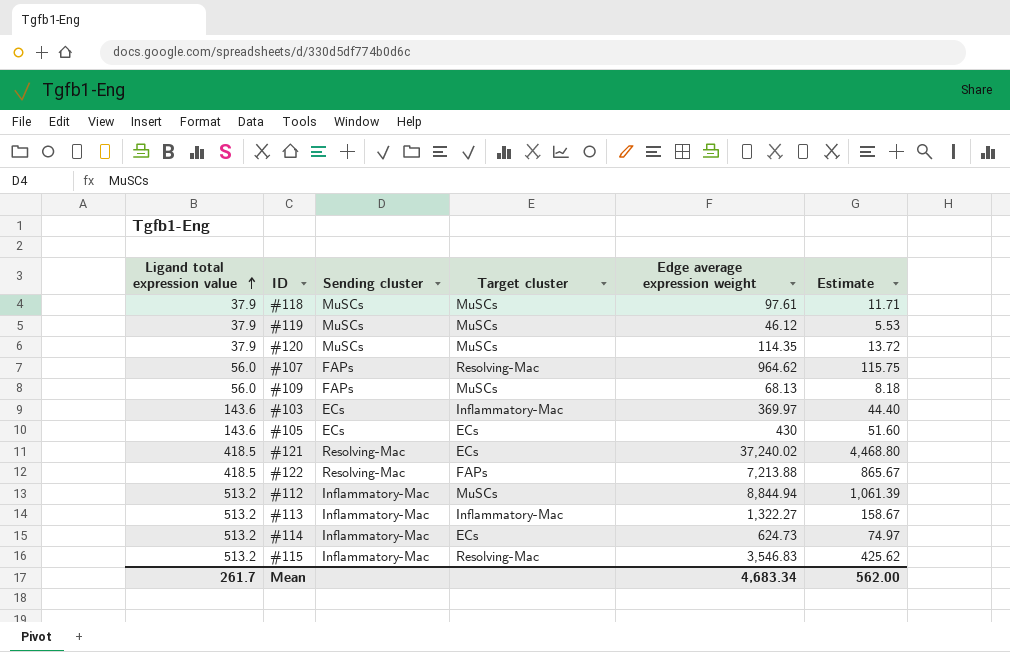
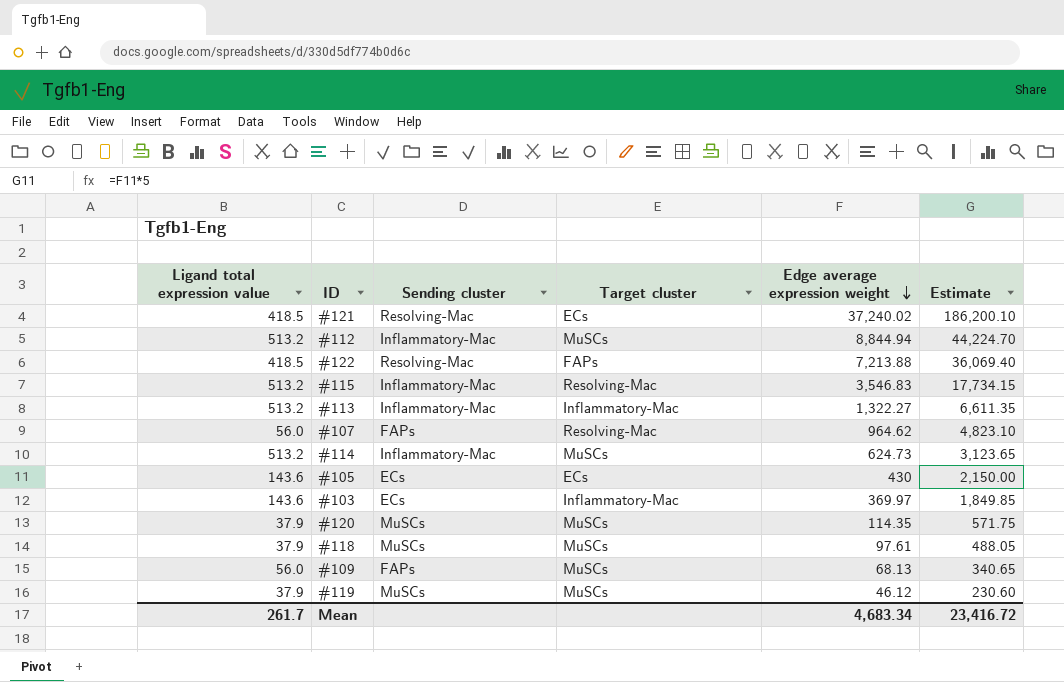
row order: Ligand total expression value ascending -> Edge average expression weight descending
column Estimate | formula: [Edge average expression weight] * 0.12 -> [Edge average expression weight] * 5
#114 | Target cluster: ECs -> MuSCs
Mean | Estimate: 562.00 -> 23,416.72

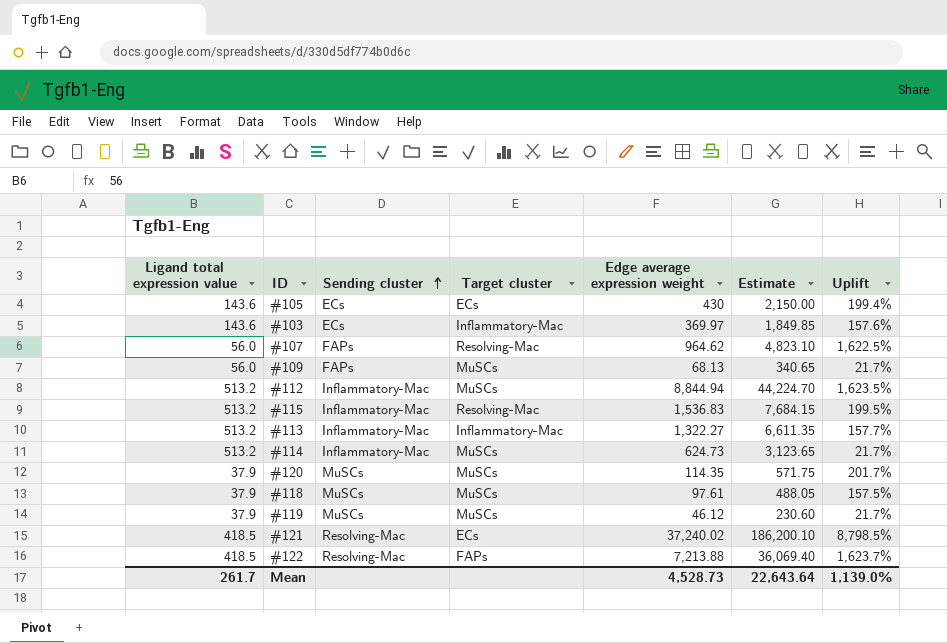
row order: Edge average expression weight descending -> Sending cluster ascending
column Uplift | formula: none -> ([Edge average expression weight] - [Ligand total expression value]) / [Ligand total expression value]
#115 | Edge average expression weight: 3,546.83 -> 1,536.83
#115 | Estimate: 17,734.15 -> 7,684.15
Mean | Edge average expression weight: 4,683.34 -> 4,528.73
Mean | Estimate: 23,416.72 -> 22,643.64

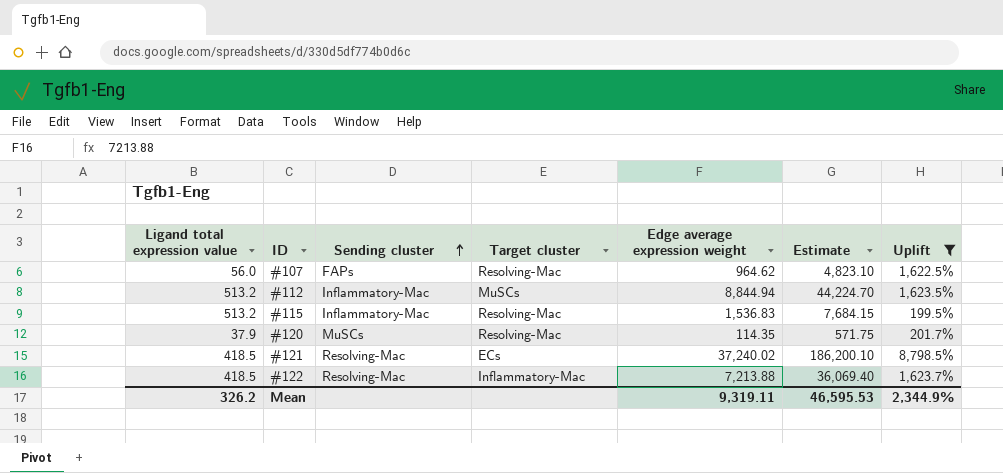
filter: none -> Uplift >= 199.5%
#120 | Target cluster: MuSCs -> Resolving-Mac
#122 | Target cluster: FAPs -> Inflammatory-Mac
Mean | Ligand total expression value: 261.7 -> 326.2
Mean | Edge average expression weight: 4,528.73 -> 9,319.11
Mean | Estimate: 22,643.64 -> 46,595.53
Mean | Uplift: 1,139.0% -> 2,344.9%

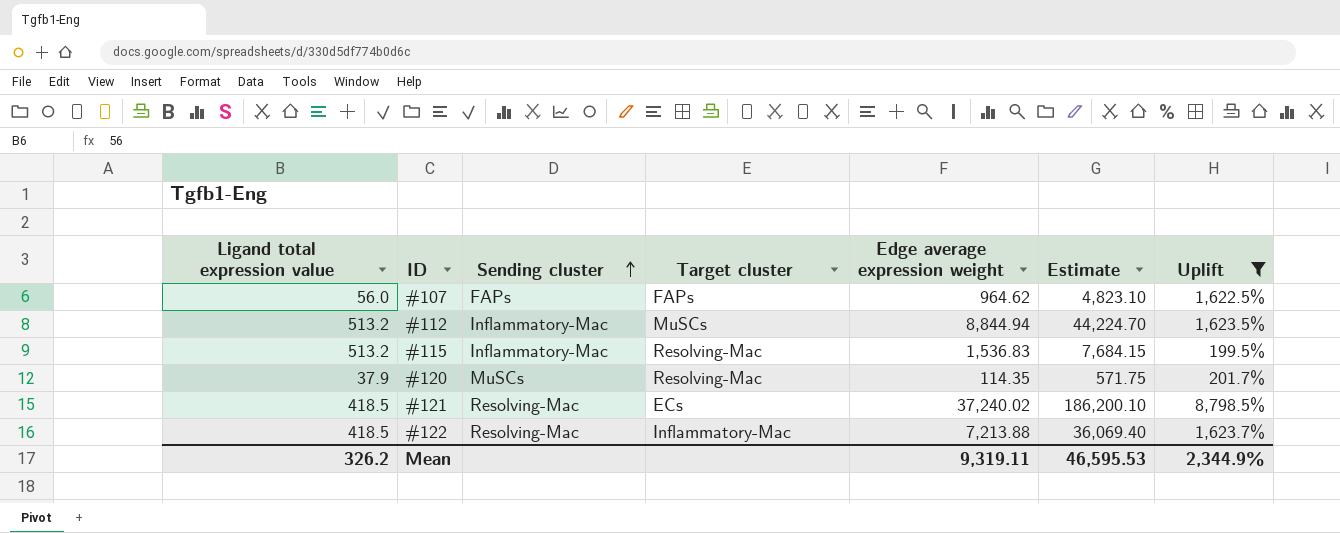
#107 | Target cluster: Resolving-Mac -> FAPs

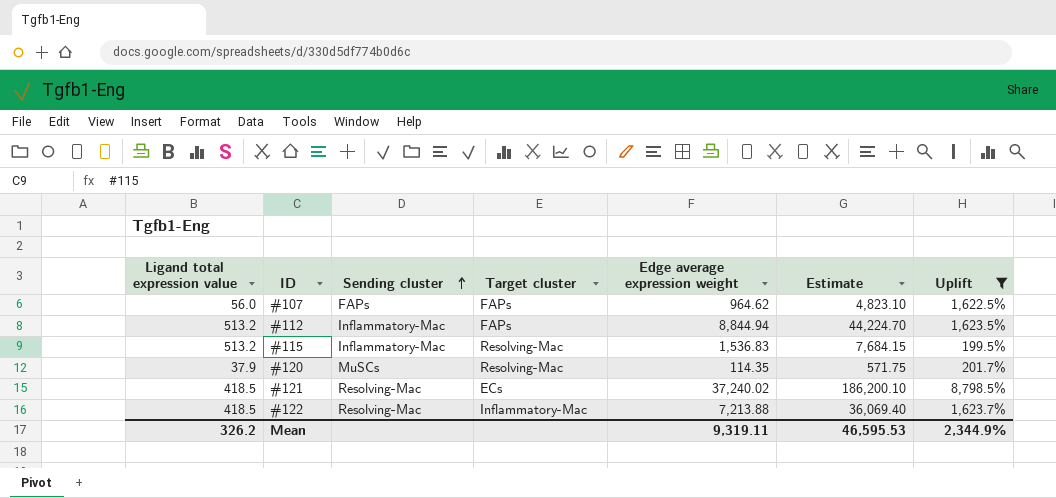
#112 | Target cluster: MuSCs -> FAPs

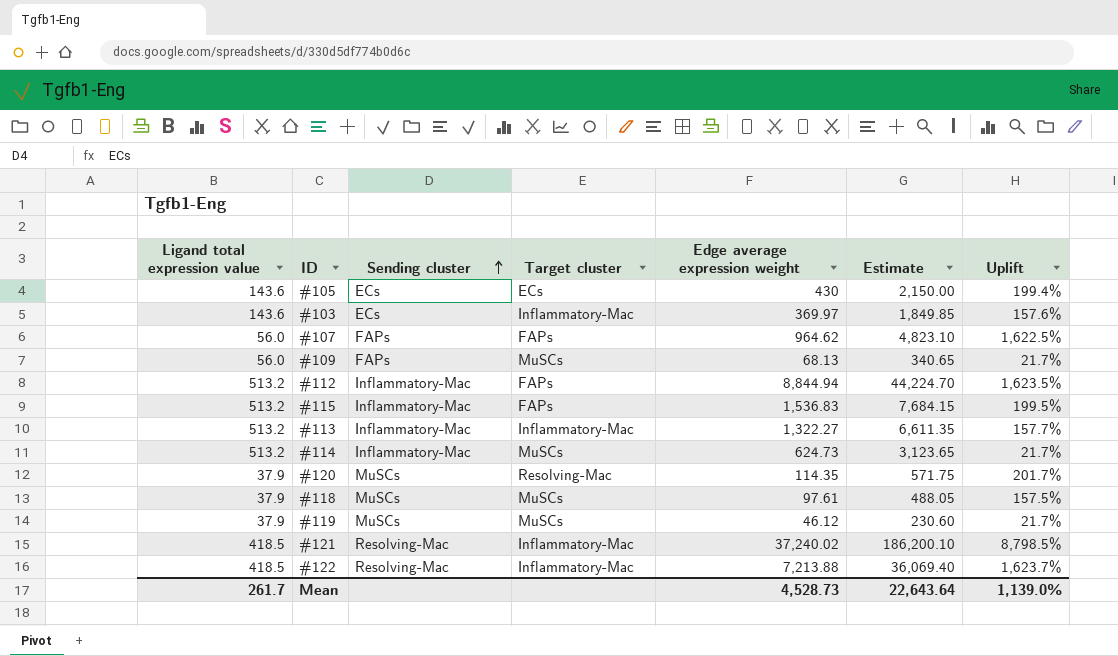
filter: Uplift >= 199.5% -> none
#115 | Target cluster: Resolving-Mac -> FAPs
#121 | Target cluster: ECs -> Inflammatory-Mac
Mean | Ligand total expression value: 326.2 -> 261.7
Mean | Edge average expression weight: 9,319.11 -> 4,528.73
Mean | Estimate: 46,595.53 -> 22,643.64
Mean | Uplift: 2,344.9% -> 1,139.0%

